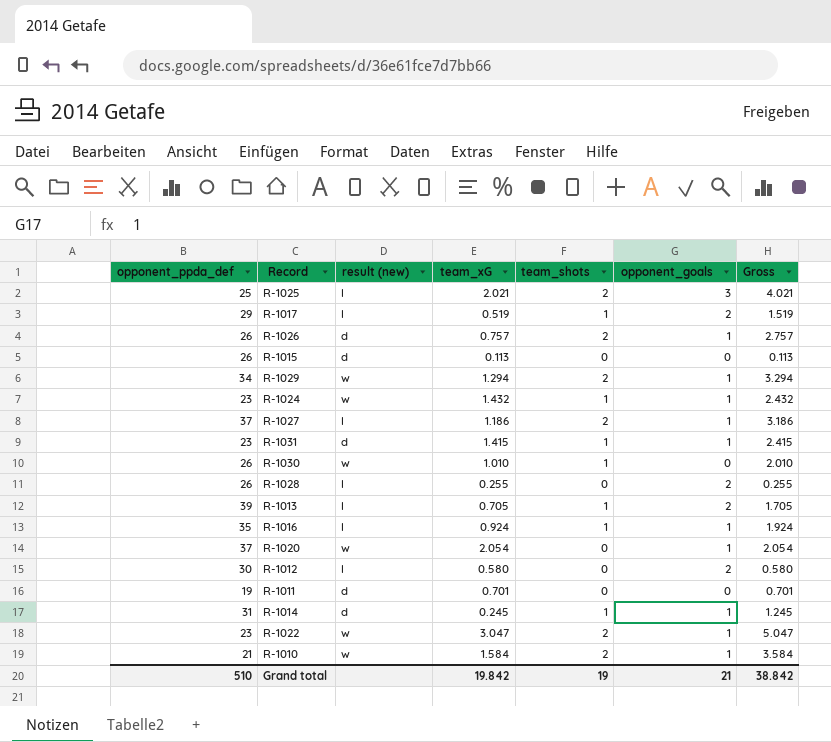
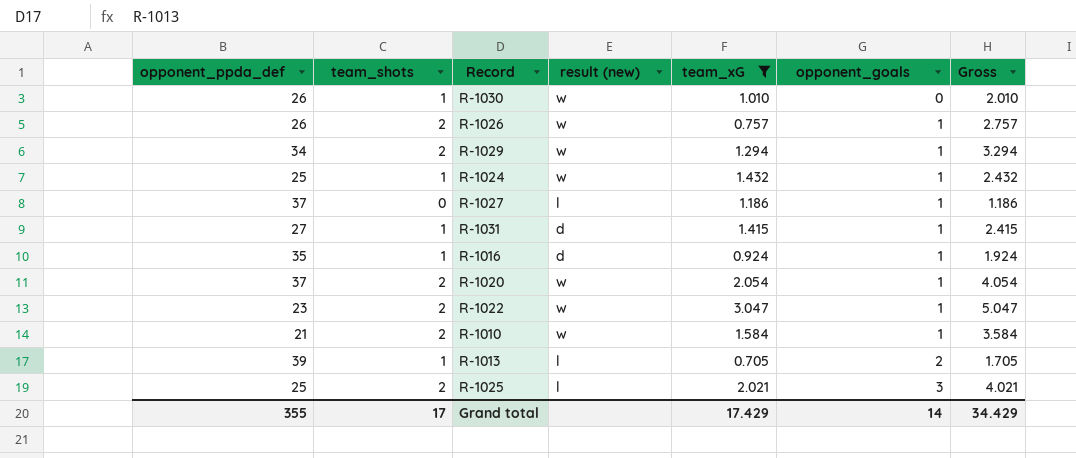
filter: none -> team_xG >= 0.705
row order: none -> opponent_goals ascending
column team_shots | position: 5 -> 2
R-1026 | result (new): d -> w
R-1024 | opponent_ppda_def: 23 -> 25
R-1027 | team_shots: 2 -> 0
R-1027 | Gross: 3.186 -> 1.186
R-1031 | opponent_ppda_def: 23 -> 27
R-1016 | result (new): l -> d
R-1020 | team_shots: 0 -> 2
R-1020 | Gross: 2.054 -> 4.054
Grand total | opponent_ppda_def: 510 -> 355
Grand total | team_shots: 19 -> 17
Grand total | team_xG: 19.842 -> 17.429
Grand total | opponent_goals: 21 -> 14
Grand total | Gross: 38.842 -> 34.429

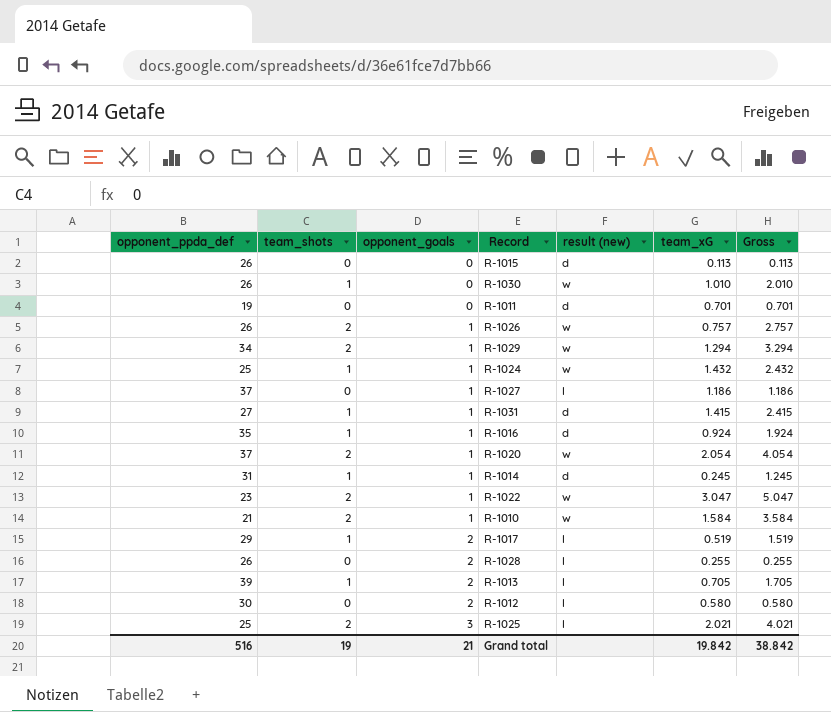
filter: team_xG >= 0.705 -> none
column opponent_goals | position: 6 -> 3
Grand total | opponent_ppda_def: 355 -> 516
Grand total | team_shots: 17 -> 19
Grand total | opponent_goals: 14 -> 21
Grand total | team_xG: 17.429 -> 19.842
Grand total | Gross: 34.429 -> 38.842

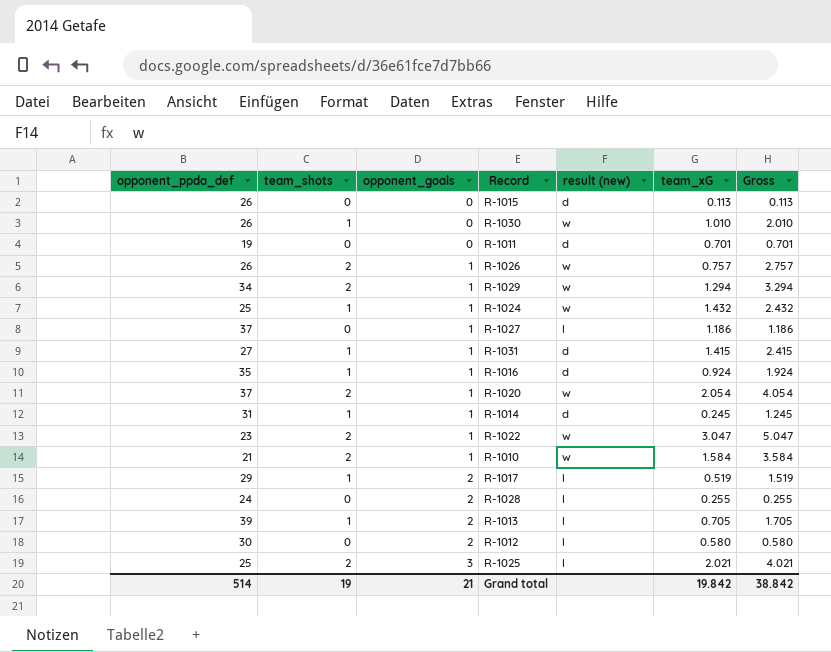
R-1028 | opponent_ppda_def: 26 -> 24
Grand total | opponent_ppda_def: 516 -> 514

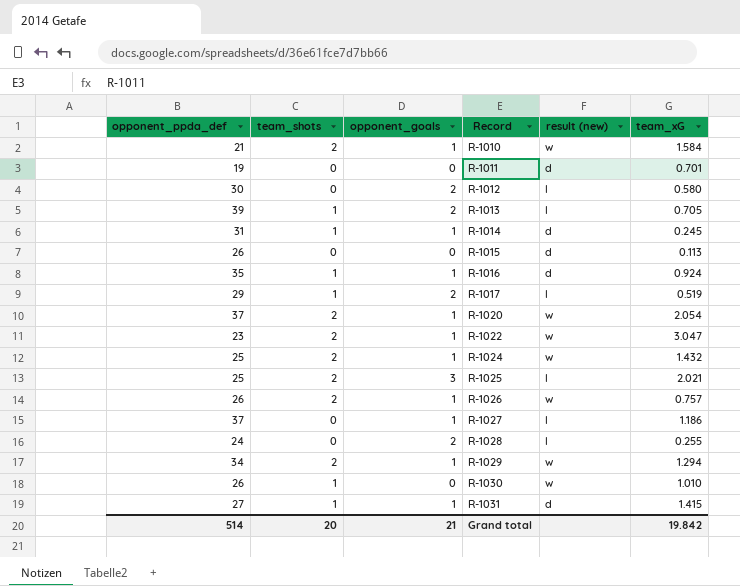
row order: opponent_goals ascending -> Record ascending
column Gross | formula: [team_shots] + [team_xG] -> none
R-1024 | team_shots: 1 -> 2
Grand total | team_shots: 19 -> 20

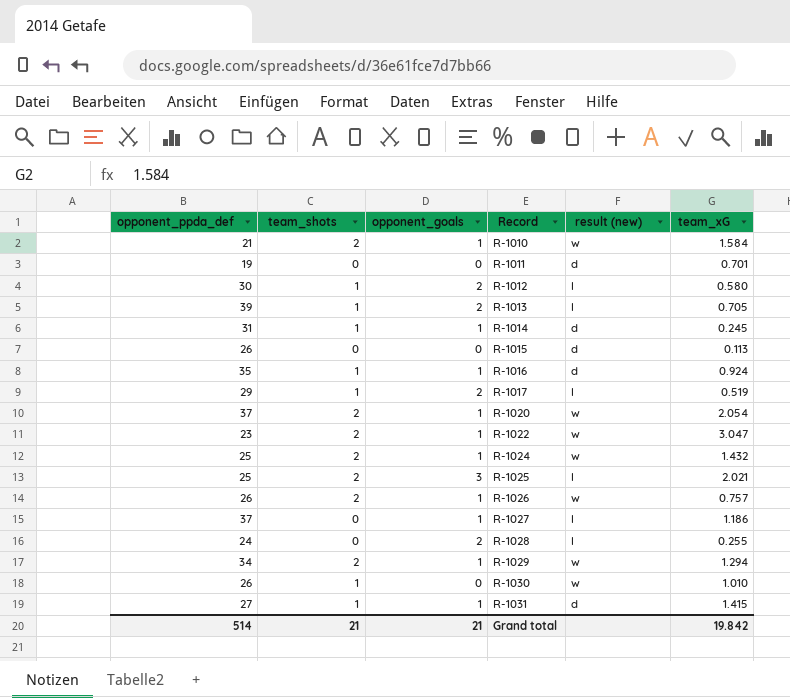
R-1012 | team_shots: 0 -> 1
Grand total | team_shots: 20 -> 21

